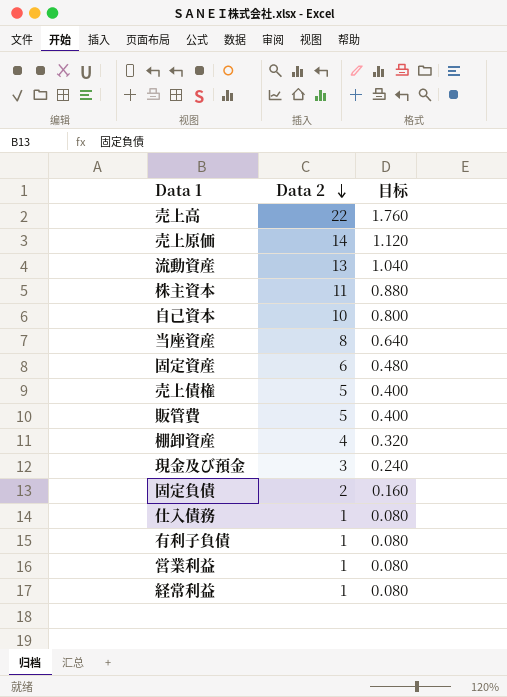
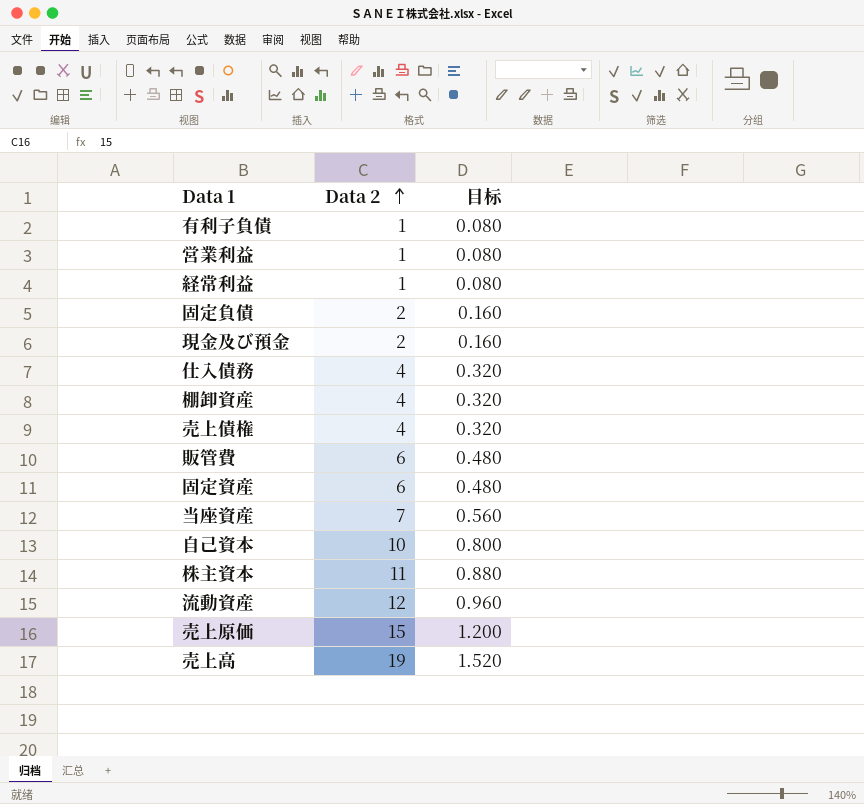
row order: Data 2 descending -> Data 2 ascending
現金及び預金 | Data 2: 3 -> 2
現金及び預金 | 目标: 0.240 -> 0.160
仕入債務 | Data 2: 1 -> 4
仕入債務 | 目标: 0.080 -> 0.320
売上債権 | Data 2: 5 -> 4
売上債権 | 目标: 0.400 -> 0.320
販管費 | Data 2: 5 -> 6
販管費 | 目标: 0.400 -> 0.480
当座資産 | Data 2: 8 -> 7
当座資産 | 目标: 0.640 -> 0.560
流動資産 | Data 2: 13 -> 12
流動資産 | 目标: 1.040 -> 0.960
売上原価 | Data 2: 14 -> 15
売上原価 | 目标: 1.120 -> 1.200
売上高 | Data 2: 22 -> 19
売上高 | 目标: 1.760 -> 1.520

